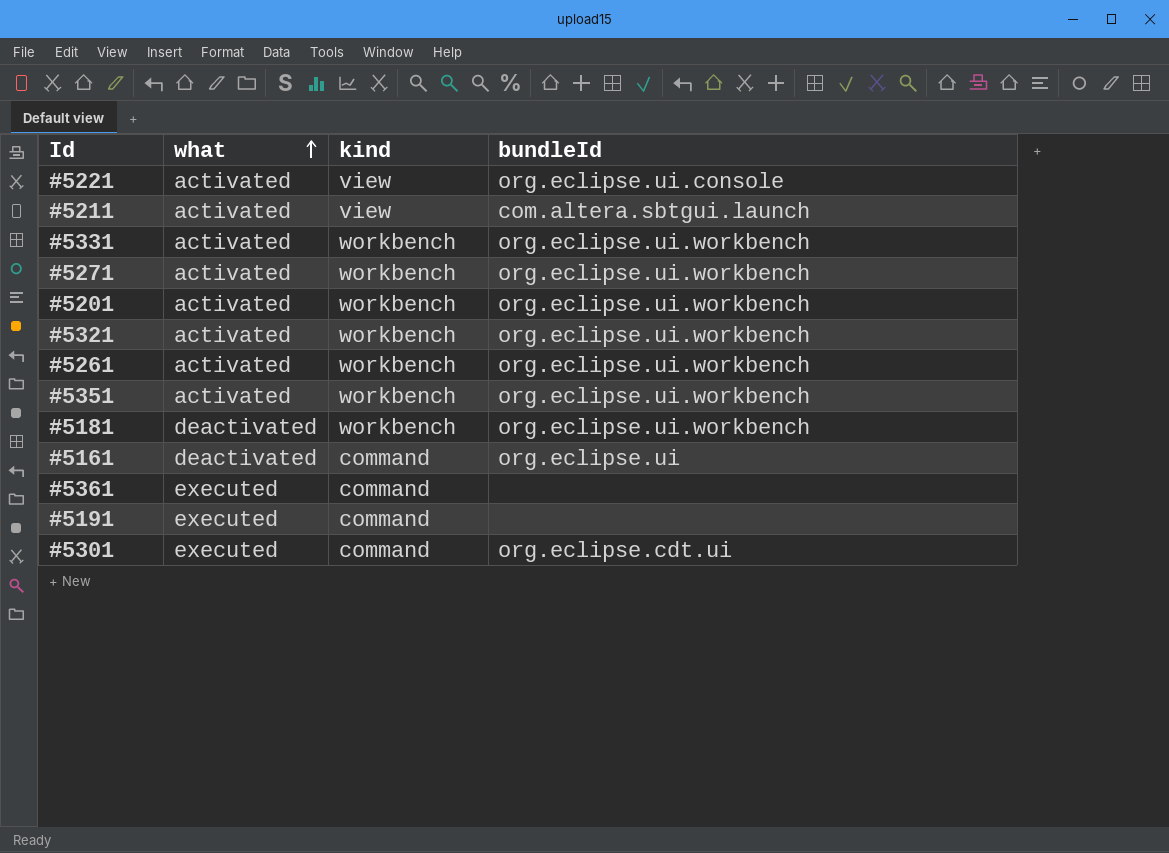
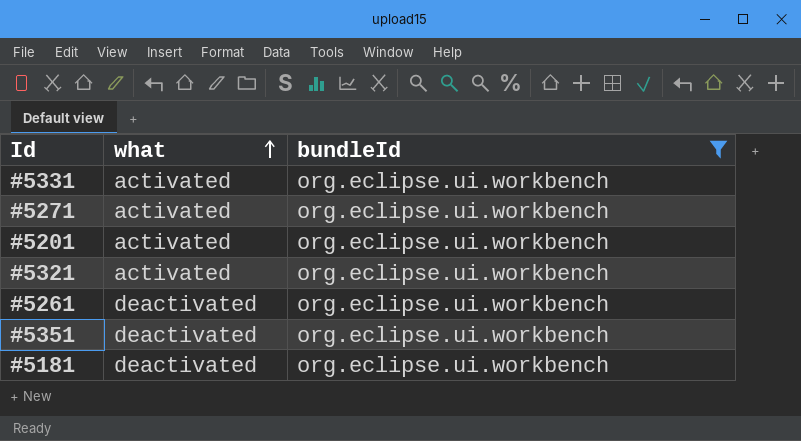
filter: none -> bundleId = org.eclipse.ui.workbench
column kind | position: 3 -> none
#5261 | what: activated -> deactivated
#5351 | what: activated -> deactivated

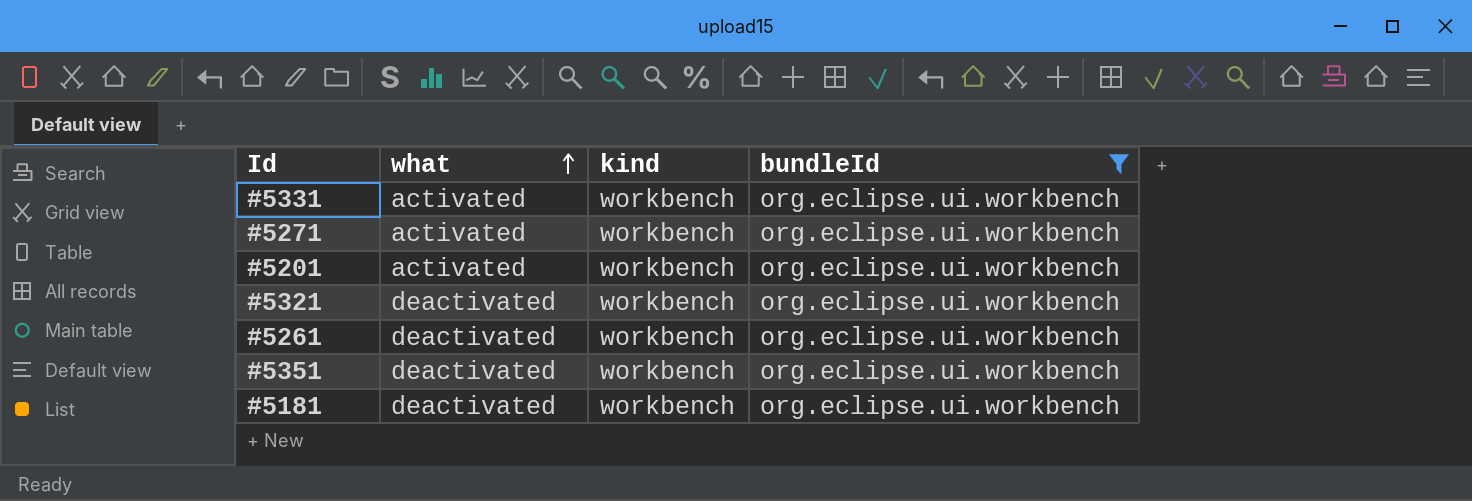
column kind | position: none -> 3
#5321 | what: activated -> deactivated

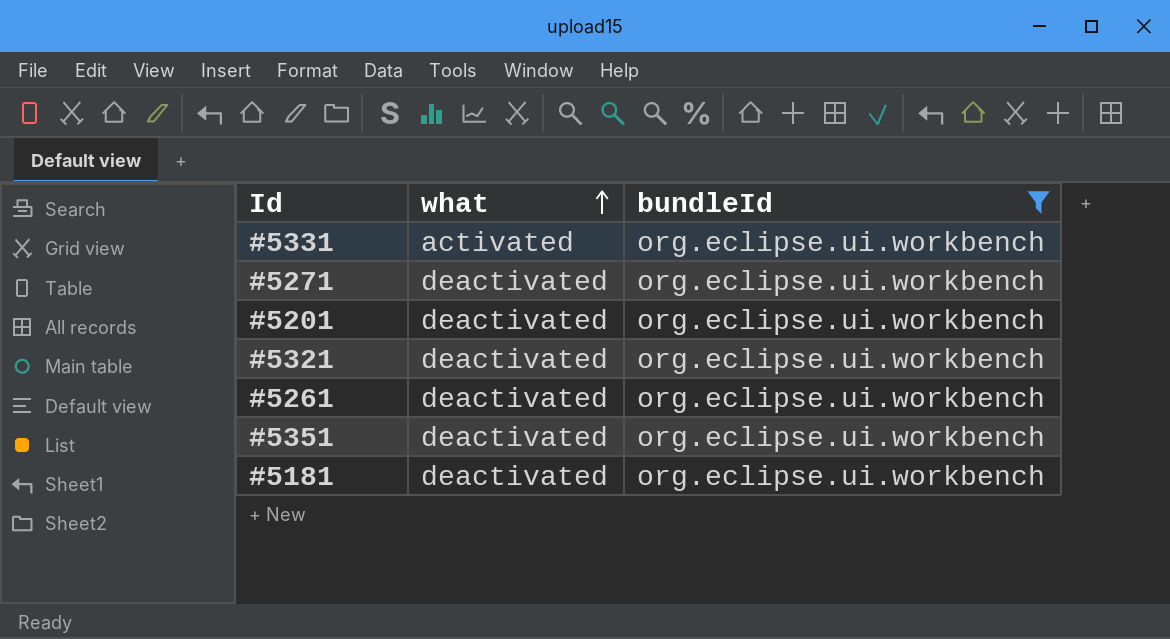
column kind | position: 3 -> none
#5271 | what: activated -> deactivated
#5201 | what: activated -> deactivated

